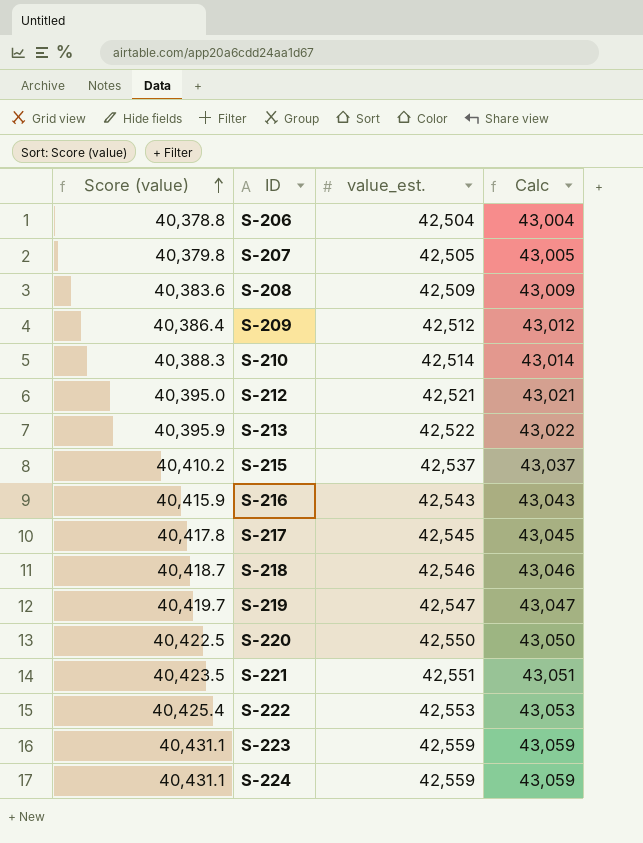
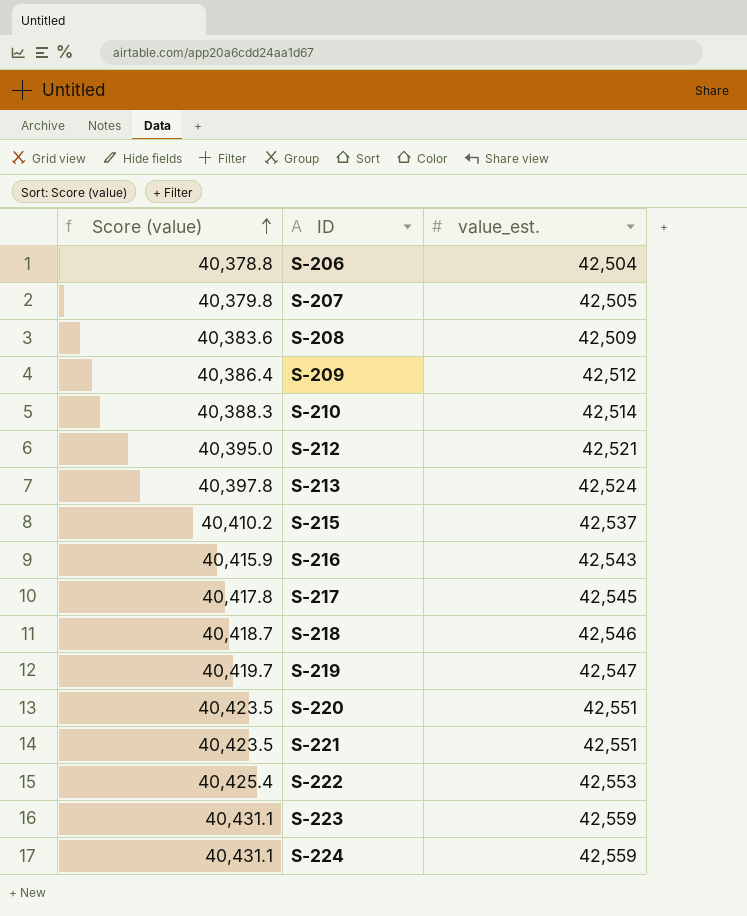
column Calc | formula: [value_est.] + 500 -> none
S-213 | Score (value): 40,395.9 -> 40,397.8
S-213 | value_est.: 42,522 -> 42,524
S-220 | Score (value): 40,422.5 -> 40,423.5
S-220 | value_est.: 42,550 -> 42,551

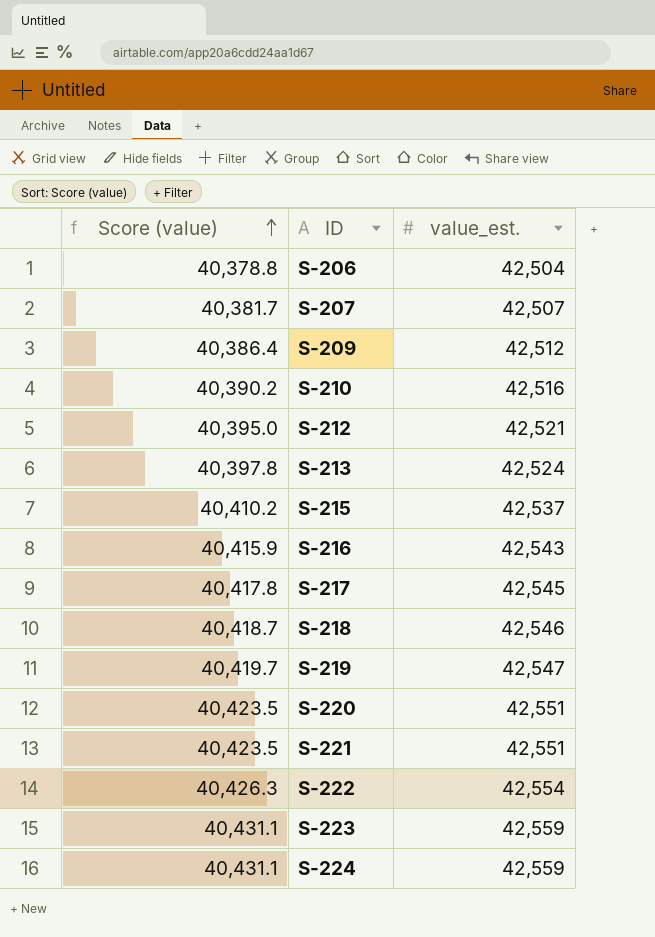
row S-208: 40,383.6 | 42,509 -> none
S-207 | Score (value): 40,379.8 -> 40,381.7
S-207 | value_est.: 42,505 -> 42,507
S-210 | Score (value): 40,388.3 -> 40,390.2
S-210 | value_est.: 42,514 -> 42,516
S-222 | Score (value): 40,425.4 -> 40,426.3
S-222 | value_est.: 42,553 -> 42,554

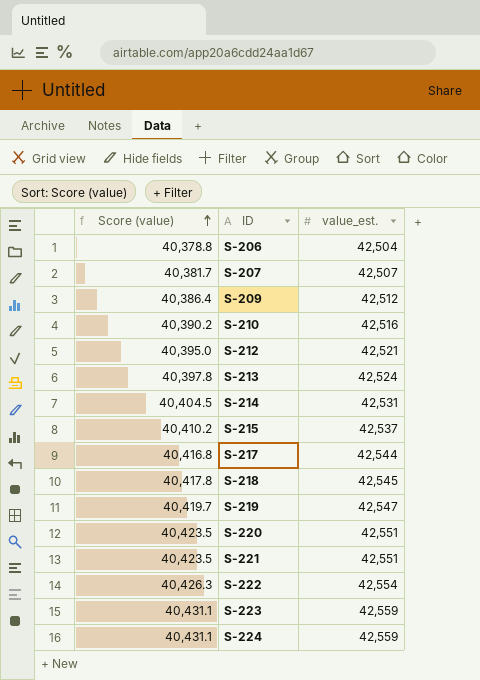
row S-216: 40,415.9 | 42,543 -> none
row S-214: none -> 40,404.5 | 42,531
S-217 | Score (value): 40,417.8 -> 40,416.8
S-217 | value_est.: 42,545 -> 42,544
S-218 | Score (value): 40,418.7 -> 40,417.8
S-218 | value_est.: 42,546 -> 42,545

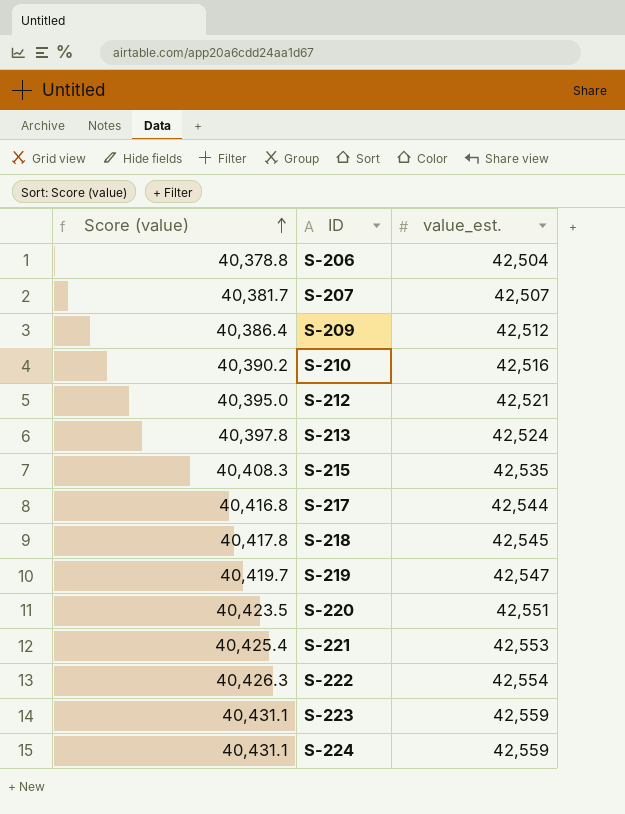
row S-214: 40,404.5 | 42,531 -> none
S-215 | Score (value): 40,410.2 -> 40,408.3
S-215 | value_est.: 42,537 -> 42,535
S-221 | Score (value): 40,423.5 -> 40,425.4
S-221 | value_est.: 42,551 -> 42,553

